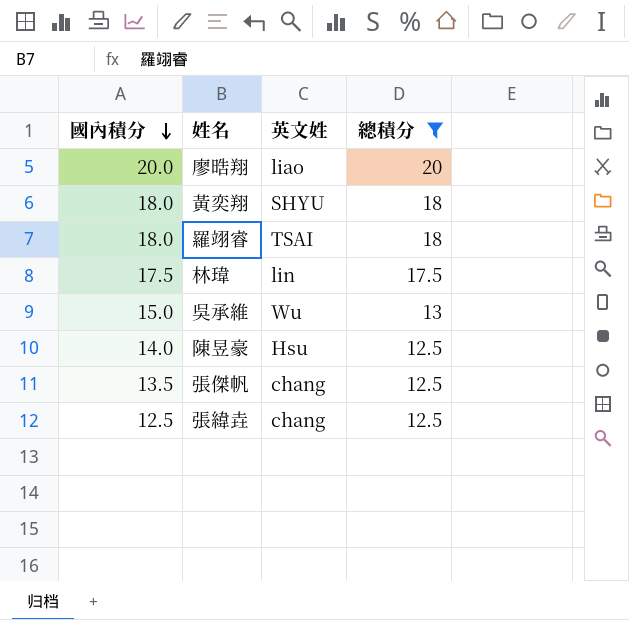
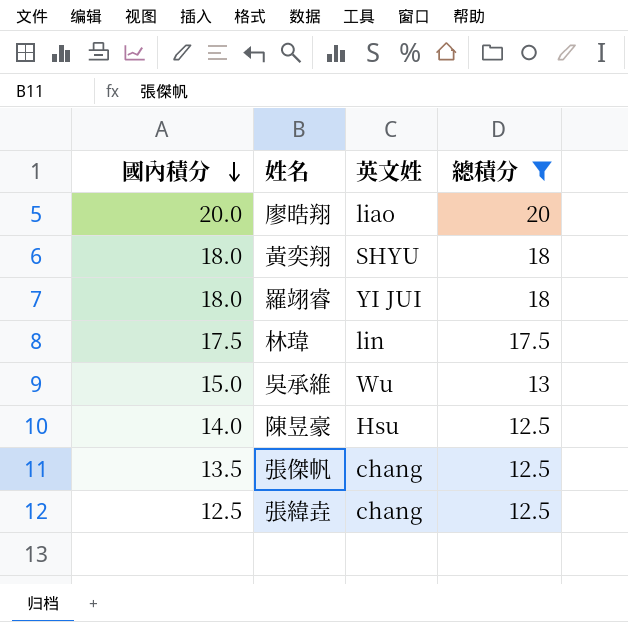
羅翊睿 | 英文姓: TSAI -> YI JUI

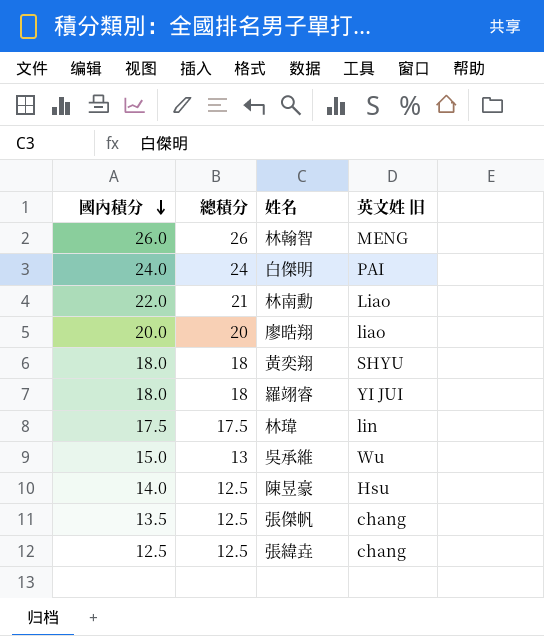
filter: 總積分 <= 20 -> none
column 總積分 | position: 4 -> 2
column name: 英文姓 -> 英文姓 旧

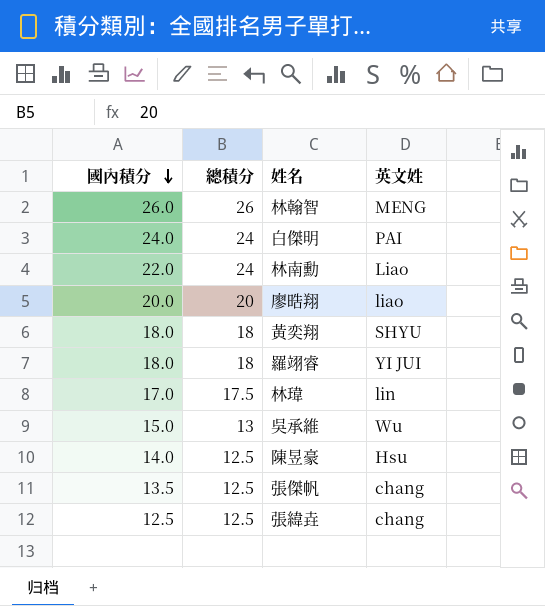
column name: 英文姓 旧 -> 英文姓
林南勳 | 總積分: 21 -> 24
林瑋 | 國內積分: 17.5 -> 17.0

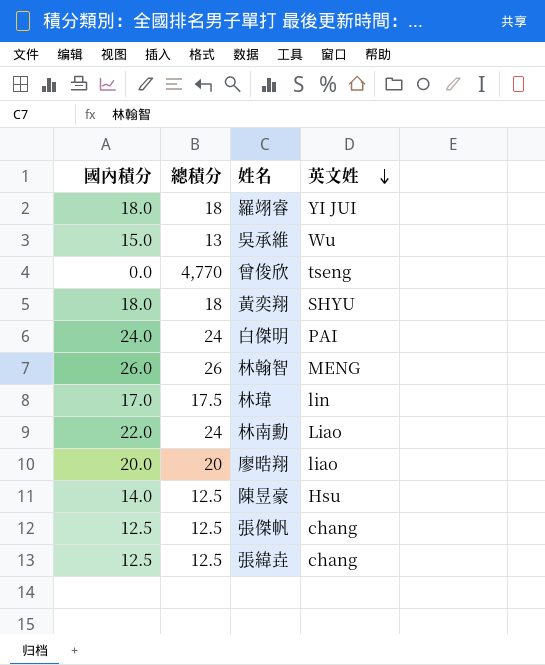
row order: 國內積分 descending -> 英文姓 descending
row 曾俊欣: none -> 0.0 | 4,770 | tseng
張傑帆 | 國內積分: 13.5 -> 12.5

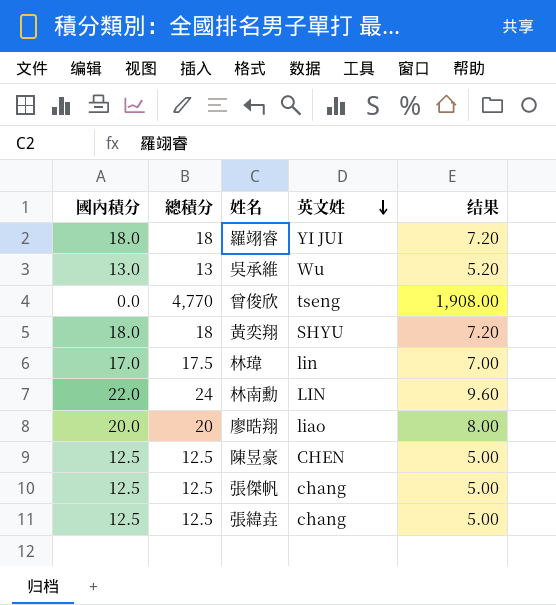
column 结果 | formula: none -> [總積分] * 0.4
row 白傑明: 24.0 | 24 | PAI -> none
row 林翰智: 26.0 | 26 | MENG -> none
吳承維 | 國內積分: 15.0 -> 13.0
林南勳 | 英文姓: Liao -> LIN
陳昱豪 | 國內積分: 14.0 -> 12.5
陳昱豪 | 英文姓: Hsu -> CHEN

